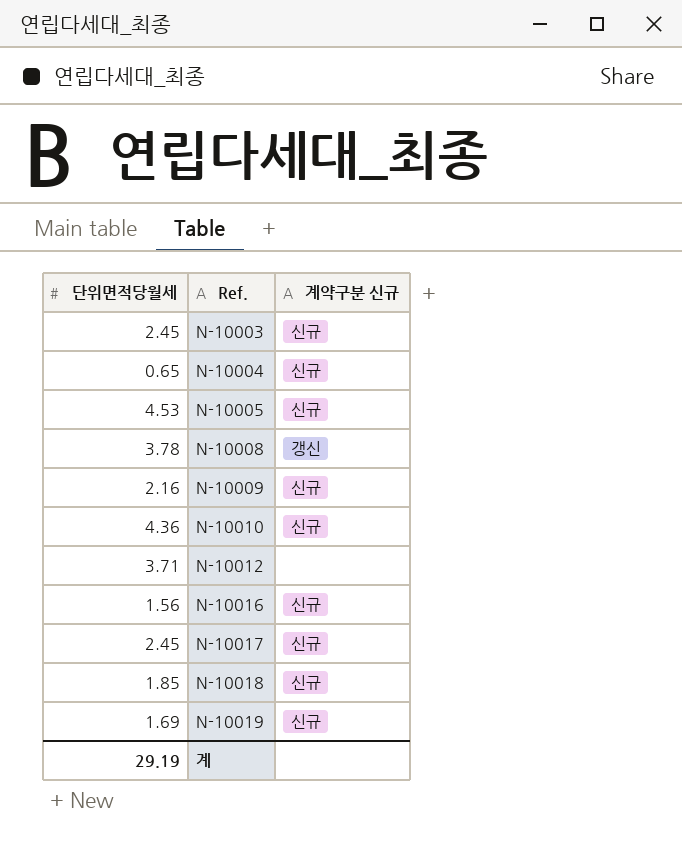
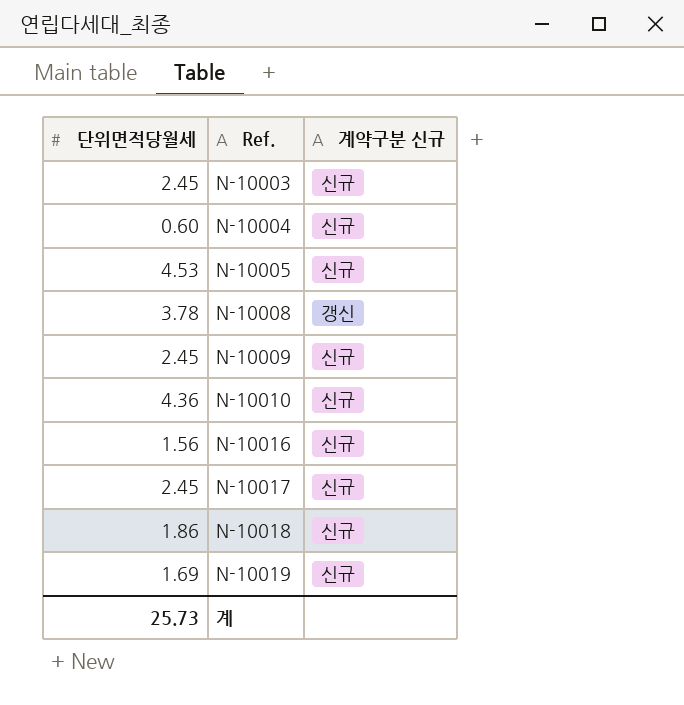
row N-10012: 3.71 | none -> none
N-10004 | 단위면적당월세: 0.65 -> 0.60
N-10009 | 단위면적당월세: 2.16 -> 2.45
N-10018 | 단위면적당월세: 1.85 -> 1.86
계 | 단위면적당월세: 29.19 -> 25.73

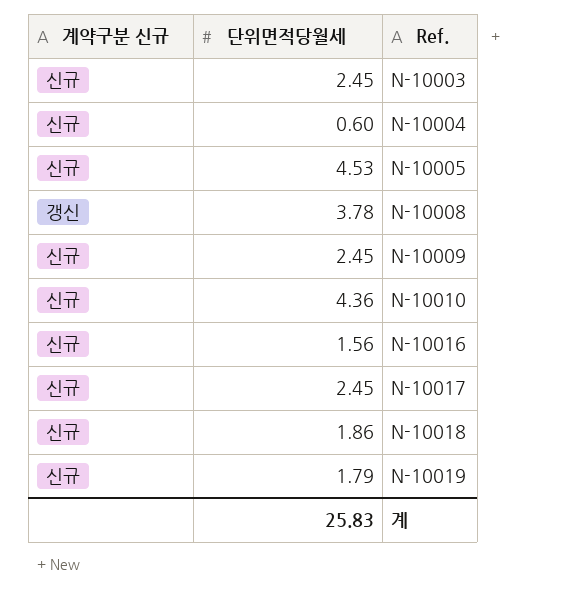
column 계약구분 신규 | position: 3 -> 1
N-10019 | 단위면적당월세: 1.69 -> 1.79
계 | 단위면적당월세: 25.73 -> 25.83

